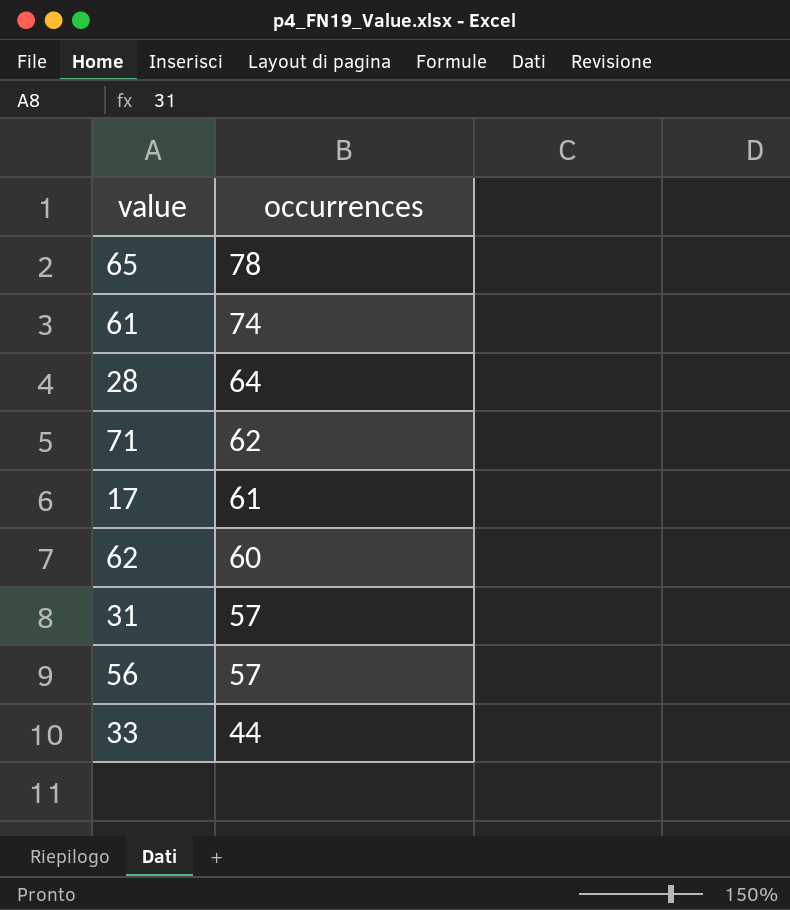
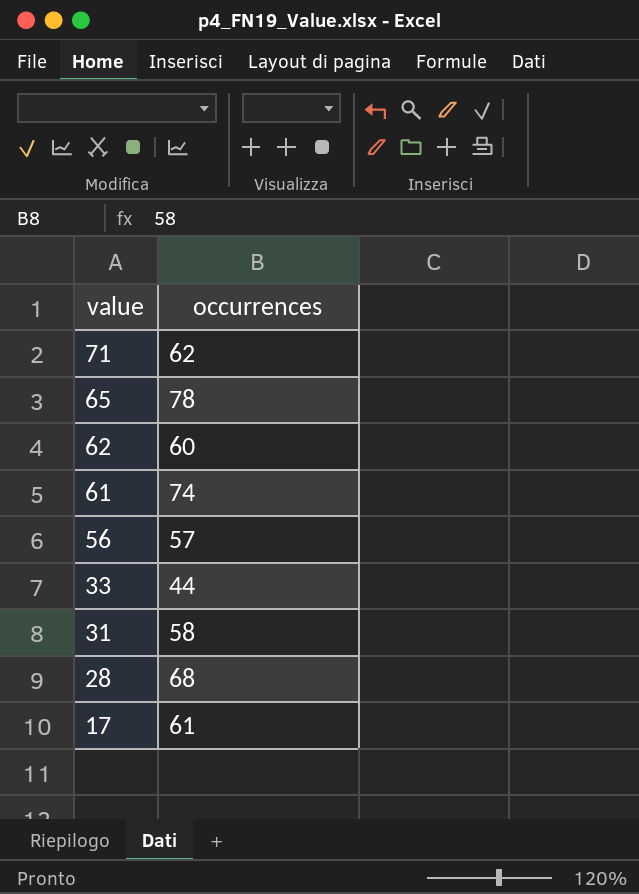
row order: occurrences descending -> value descending
31 | occurrences: 57 -> 58
28 | occurrences: 64 -> 68

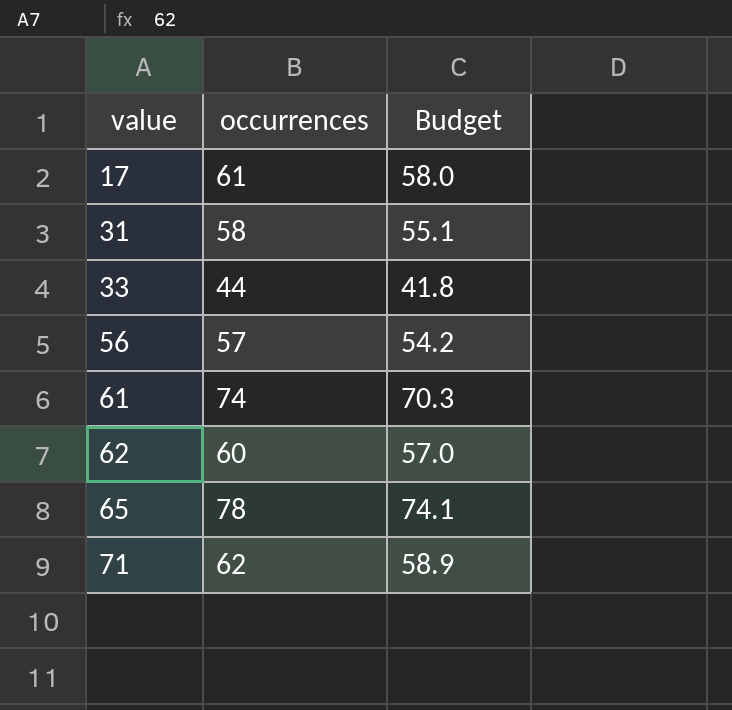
row order: value descending -> value ascending
column Budget | formula: none -> [occurrences] * 0.95
row 28: 68 -> none

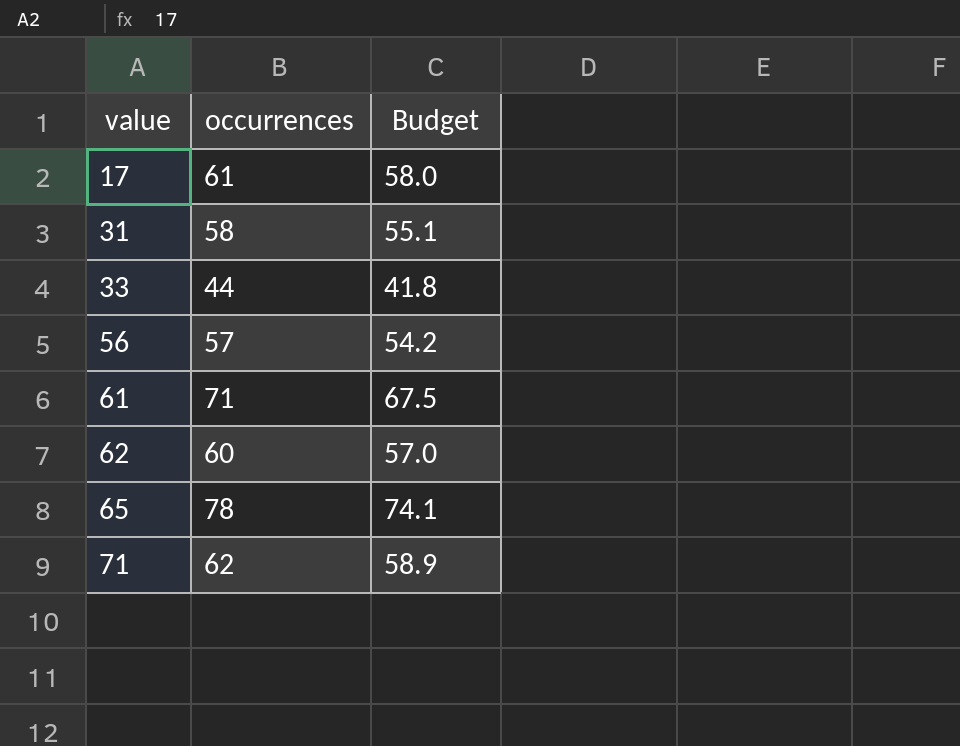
61 | occurrences: 74 -> 71
61 | Budget: 70.3 -> 67.5

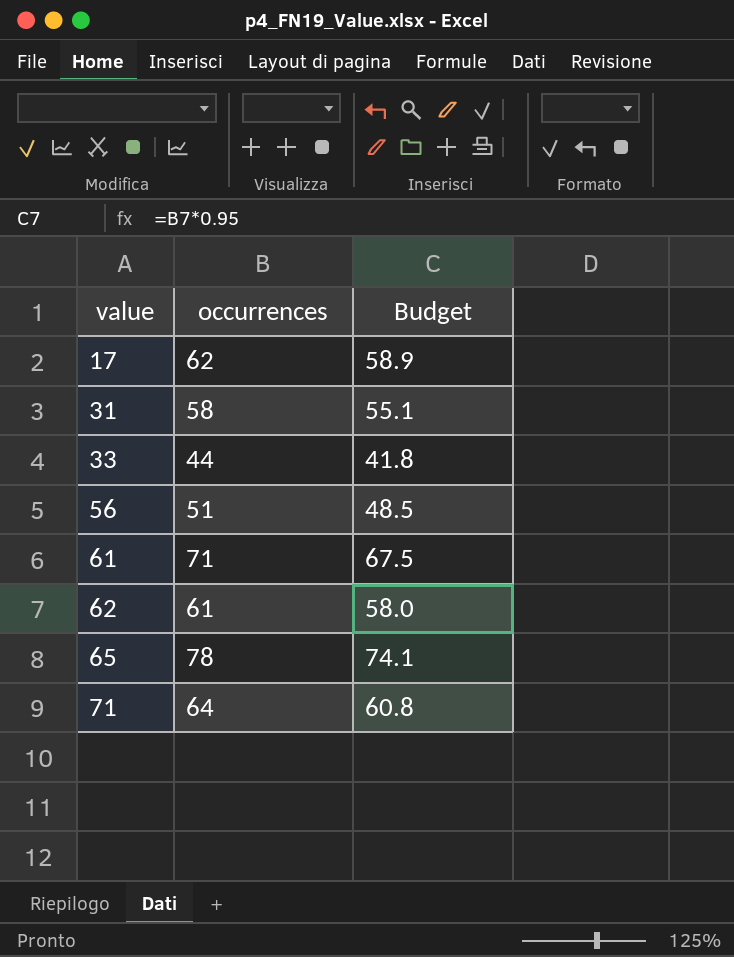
17 | occurrences: 61 -> 62
17 | Budget: 58.0 -> 58.9
56 | occurrences: 57 -> 51
56 | Budget: 54.2 -> 48.5
62 | occurrences: 60 -> 61
62 | Budget: 57.0 -> 58.0
71 | occurrences: 62 -> 64
71 | Budget: 58.9 -> 60.8

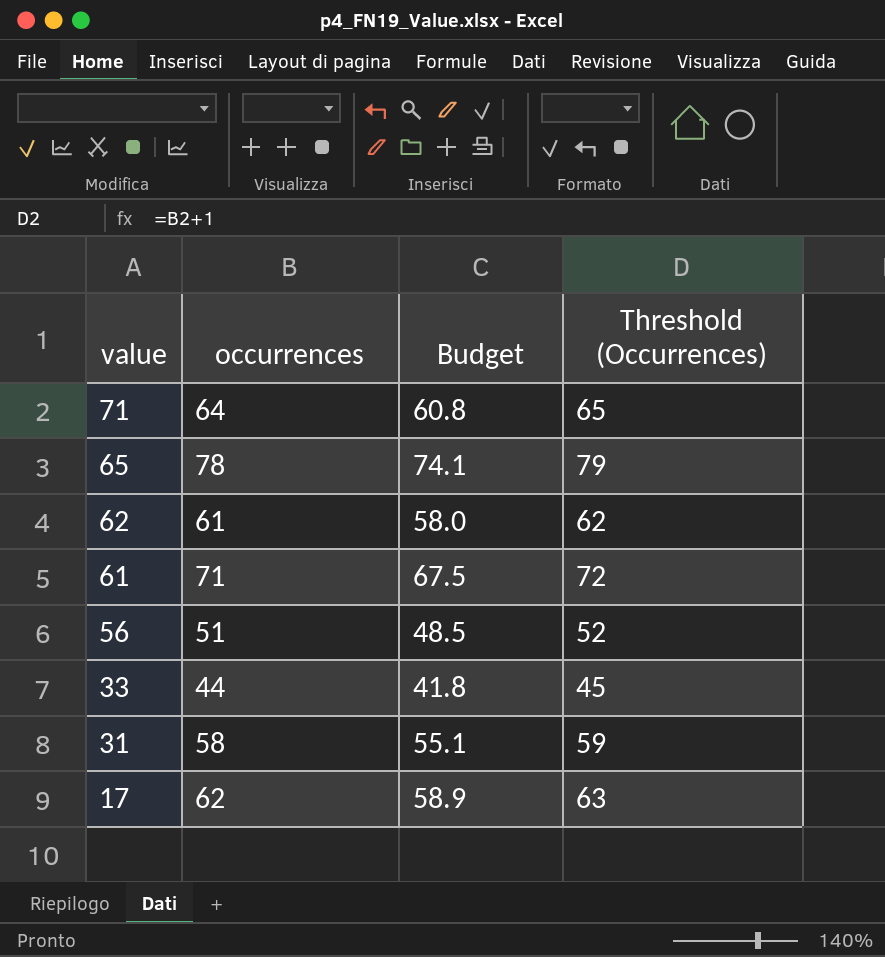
row order: value ascending -> value descending
column Threshold (Occurrences) | formula: none -> [occurrences] + 1

